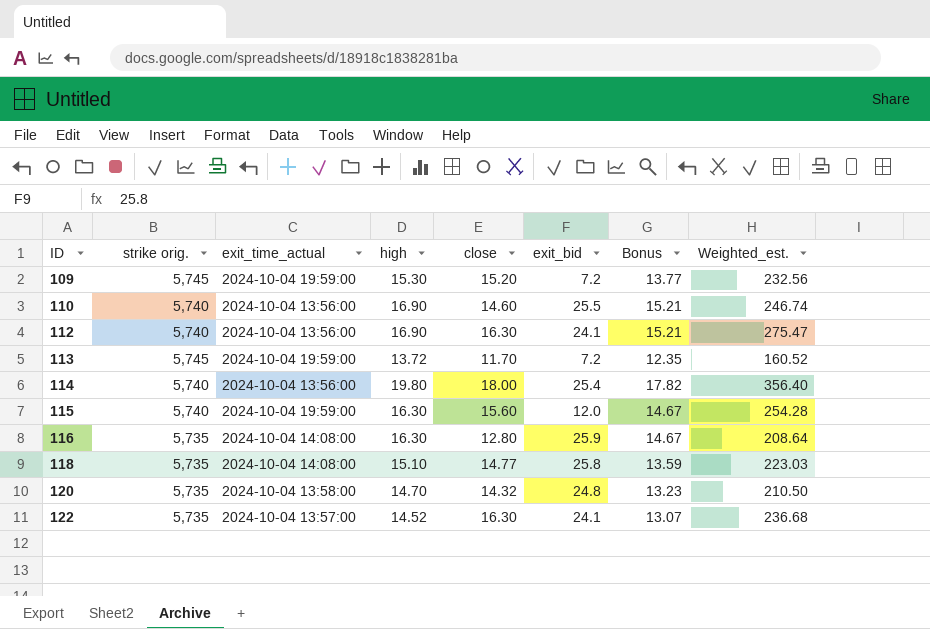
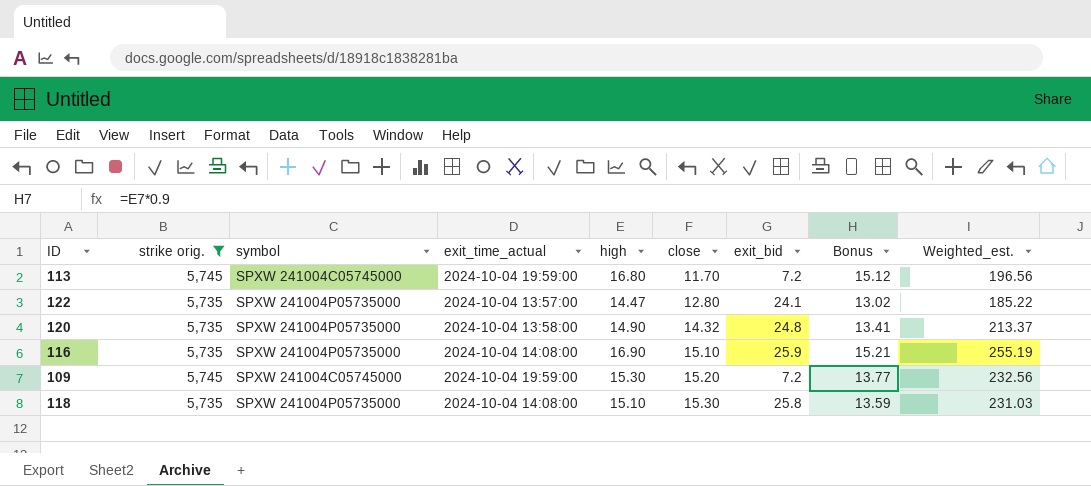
filter: none -> strike orig. != 5,740
row order: ID ascending -> close ascending
column symbol | position: none -> 3
113 | high: 13.72 -> 16.80
113 | Bonus: 12.35 -> 15.12
113 | Weighted_est.: 160.52 -> 196.56
122 | high: 14.52 -> 14.47
122 | close: 16.30 -> 12.80
122 | Bonus: 13.07 -> 13.02
122 | Weighted_est.: 236.68 -> 185.22
120 | high: 14.70 -> 14.90
120 | Bonus: 13.23 -> 13.41
120 | Weighted_est.: 210.50 -> 213.37
116 | high: 16.30 -> 16.90
116 | close: 12.80 -> 15.10
116 | Bonus: 14.67 -> 15.21
116 | Weighted_est.: 208.64 -> 255.19
118 | close: 14.77 -> 15.30
118 | Weighted_est.: 223.03 -> 231.03

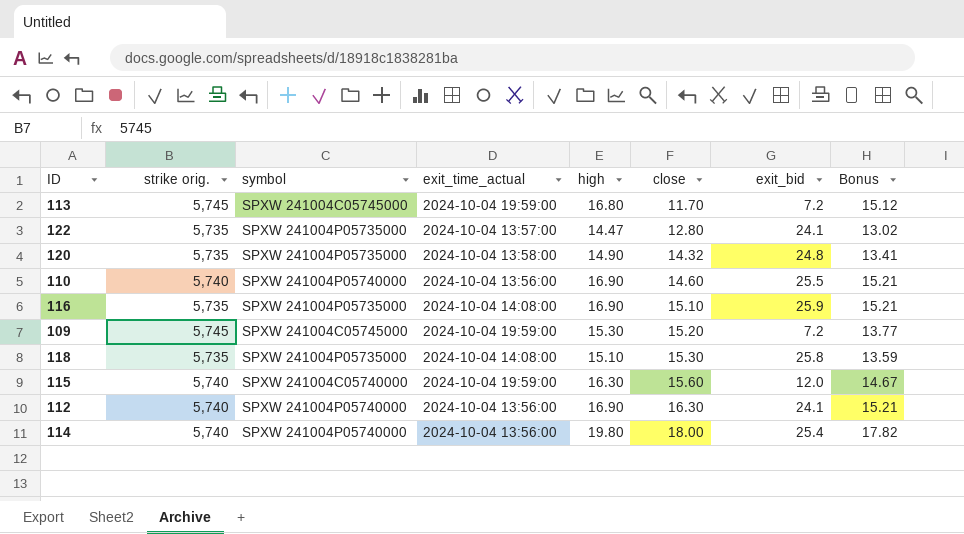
filter: strike orig. != 5,740 -> none
column Weighted_est. | formula: [high] * [close] -> none

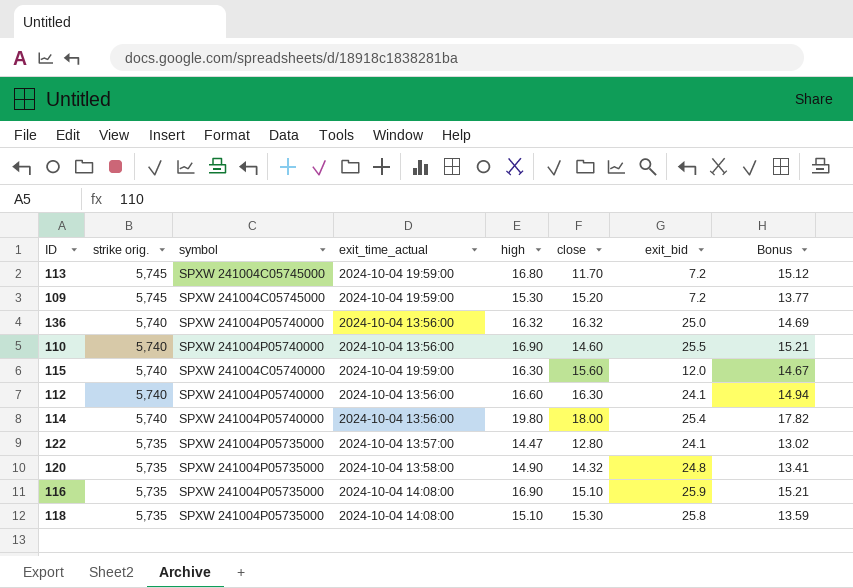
row order: close ascending -> strike orig. descending
row 136: none -> 5,740 | SPXW 241004P05740000 | 2024-10-04 13:56:00 | 16.32 | 16.32 | 25.0 | 14.69
112 | high: 16.90 -> 16.60
112 | Bonus: 15.21 -> 14.94

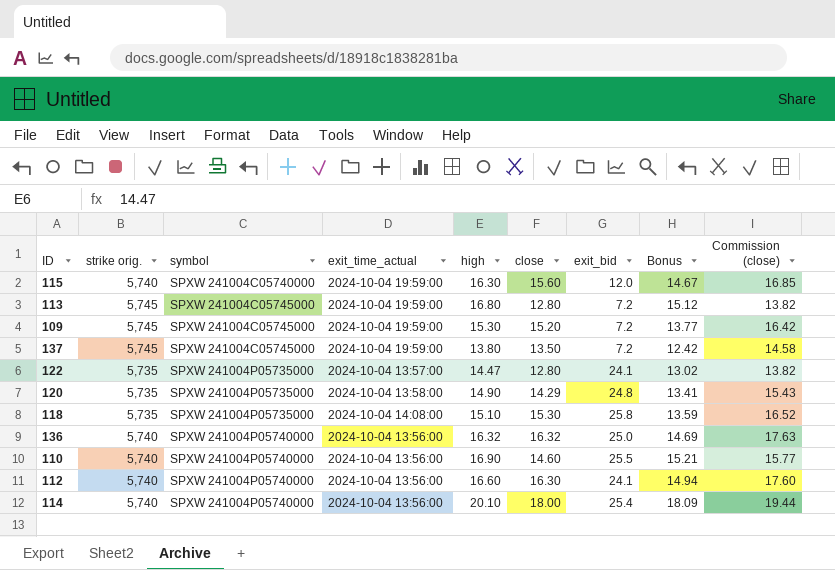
row order: strike orig. descending -> symbol ascending
column Commission (close) | formula: none -> [close] * 1.08
row 116: 5,735 | SPXW 241004P05735000 | 2024-10-04 14:08:00 | 16.90 | 15.10 | 25.9 | 15.21 -> none
113 | close: 11.70 -> 12.80
row 137: none -> 5,745 | SPXW 241004C05745000 | 2024-10-04 19:59:00 | 13.80 | 13.50 | 7.2 | 12.42 | 14.58
120 | close: 14.32 -> 14.29
114 | high: 19.80 -> 20.10
114 | Bonus: 17.82 -> 18.09

